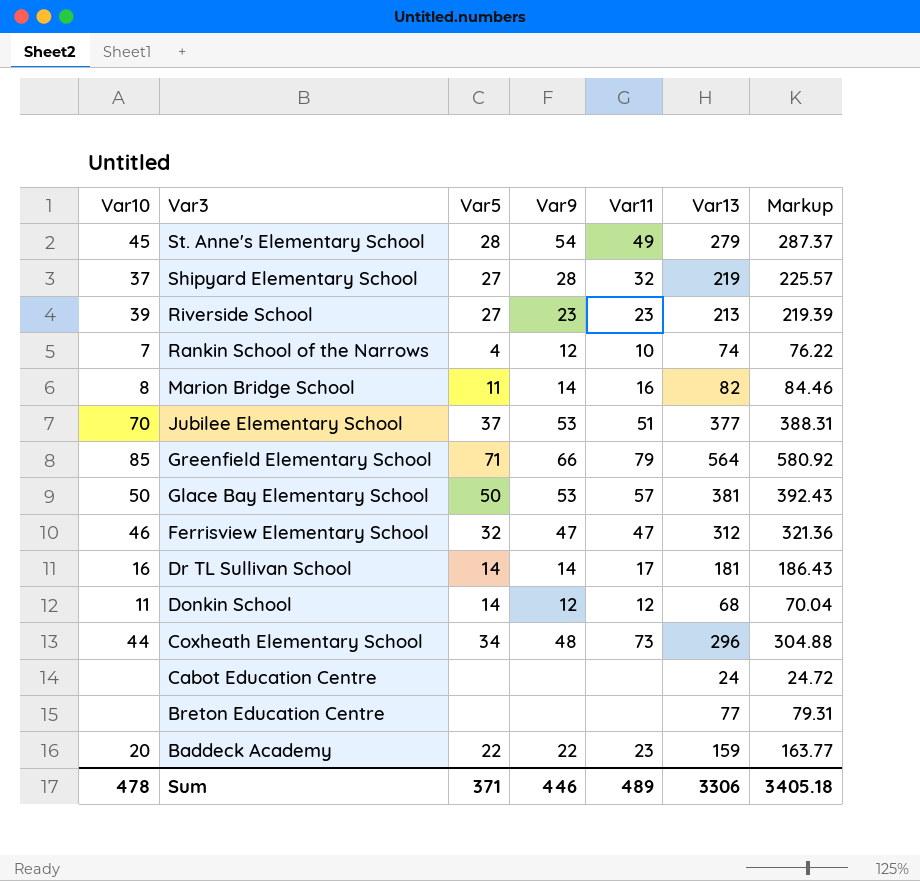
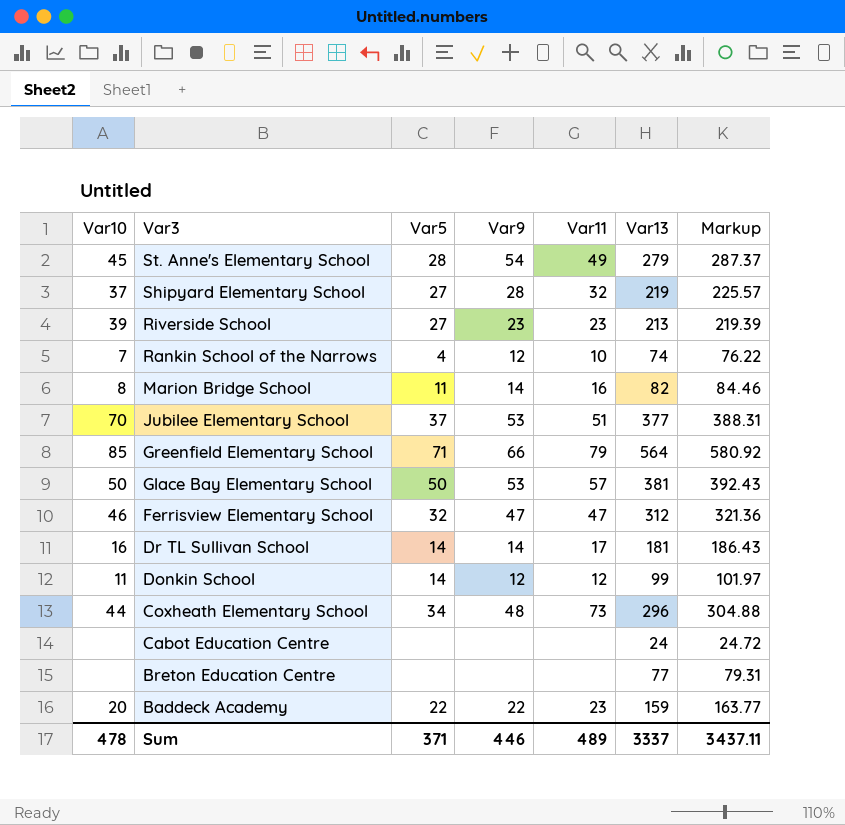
Donkin School | Var13: 68 -> 99
Donkin School | Markup: 70.04 -> 101.97
Sum | Var13: 3306 -> 3337
Sum | Markup: 3405.18 -> 3437.11

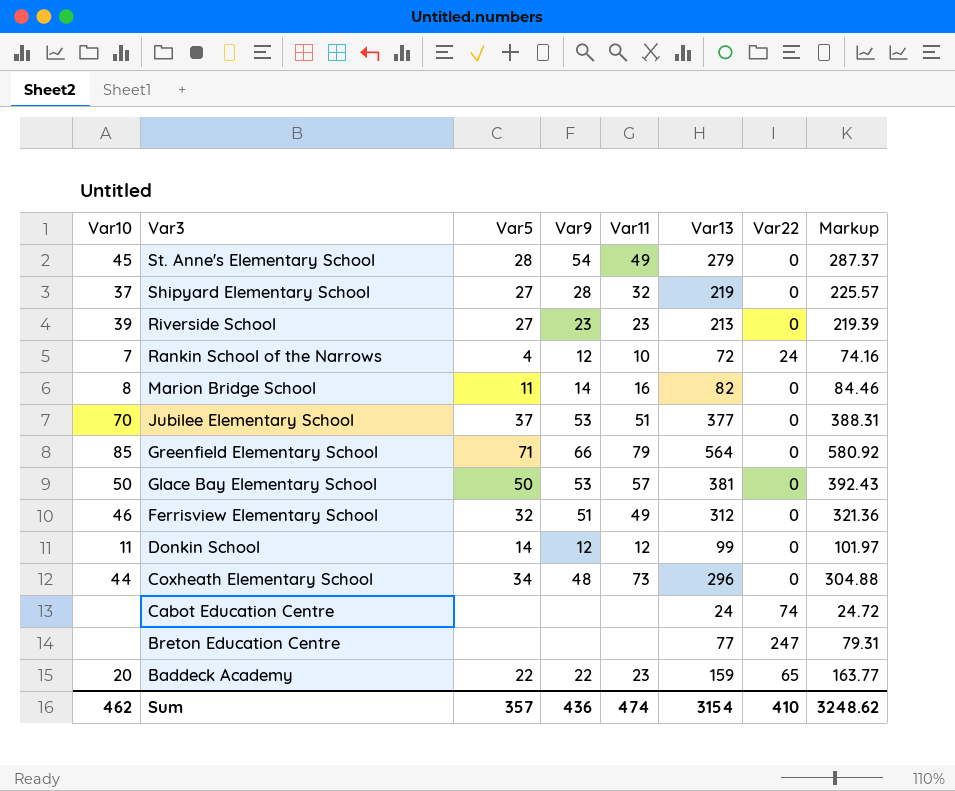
column Var22 | position: none -> 7
row Dr TL Sullivan School: 16 | 14 | 14 | 17 | 181 | 186.43 -> none
Rankin School of the Narrows | Var13: 74 -> 72
Rankin School of the Narrows | Markup: 76.22 -> 74.16
Ferrisview Elementary School | Var9: 47 -> 51
Ferrisview Elementary School | Var11: 47 -> 49
Sum | Var10: 478 -> 462
Sum | Var5: 371 -> 357
Sum | Var9: 446 -> 436
Sum | Var11: 489 -> 474
Sum | Var13: 3337 -> 3154
Sum | Markup: 3437.11 -> 3248.62

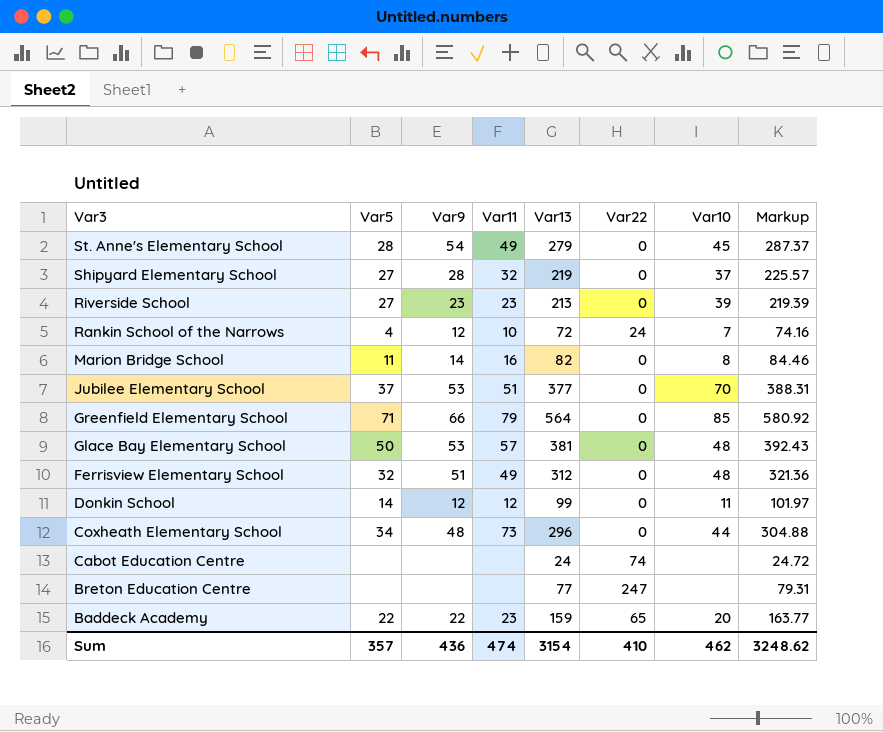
column Var10 | position: 1 -> 7
Glace Bay Elementary School | Var10: 50 -> 48
Ferrisview Elementary School | Var10: 46 -> 48

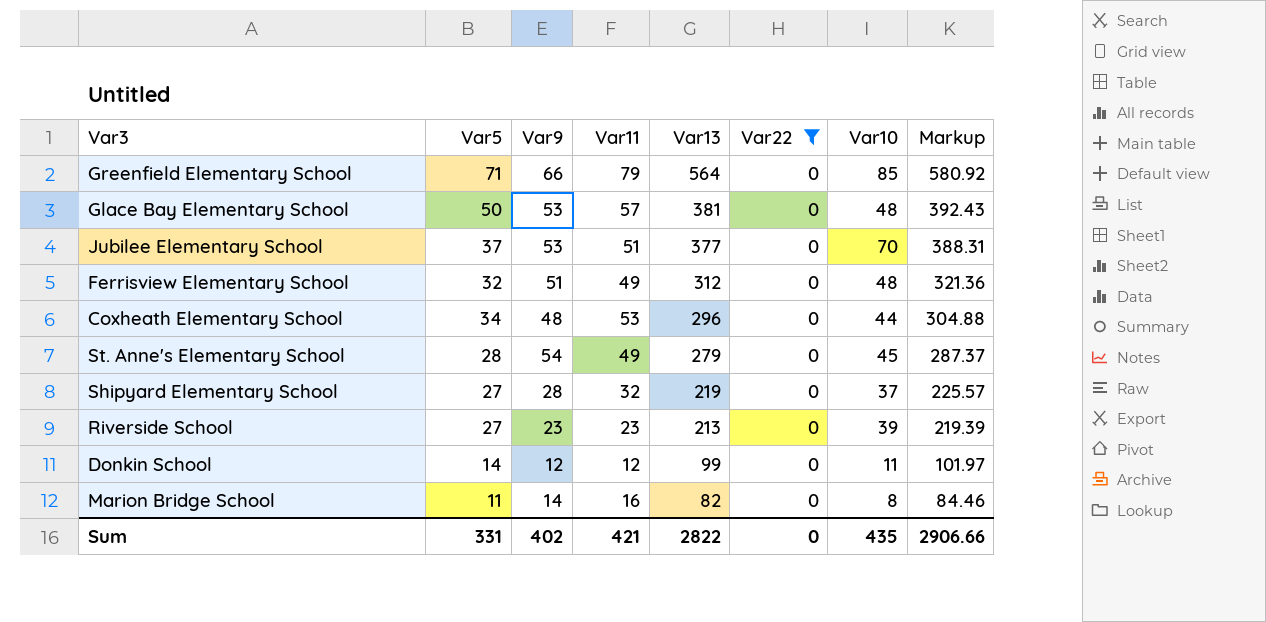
filter: none -> Var22 = 0
row order: Var3 descending -> Var13 descending
Coxheath Elementary School | Var11: 73 -> 53
Sum | Var5: 357 -> 331
Sum | Var9: 436 -> 402
Sum | Var11: 474 -> 421
Sum | Var13: 3154 -> 2822
Sum | Var22: 410 -> 0
Sum | Var10: 462 -> 435
Sum | Markup: 3248.62 -> 2906.66

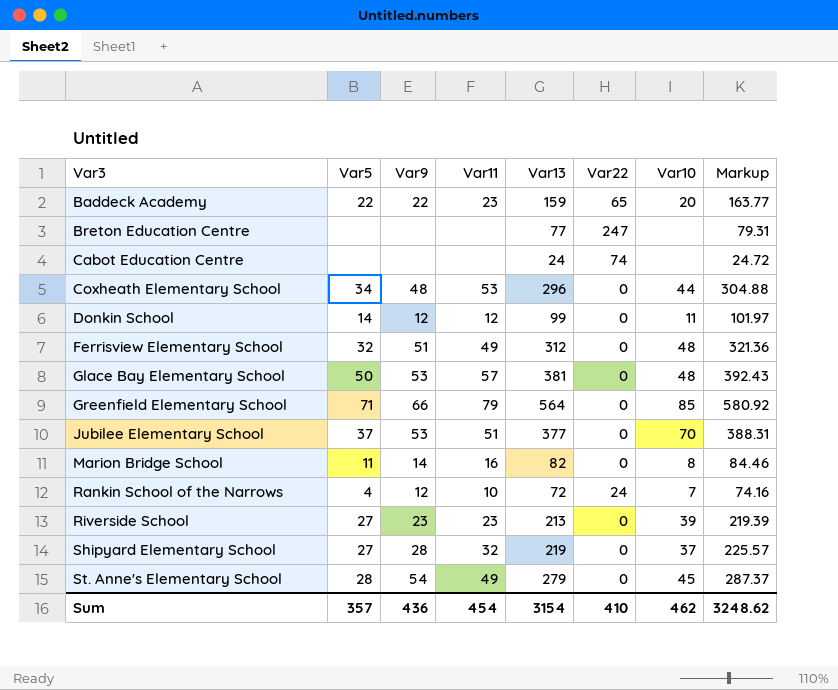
filter: Var22 = 0 -> none
row order: Var13 descending -> Var3 ascending
Sum | Var5: 331 -> 357
Sum | Var9: 402 -> 436
Sum | Var11: 421 -> 454
Sum | Var13: 2822 -> 3154
Sum | Var22: 0 -> 410
Sum | Var10: 435 -> 462
Sum | Markup: 2906.66 -> 3248.62

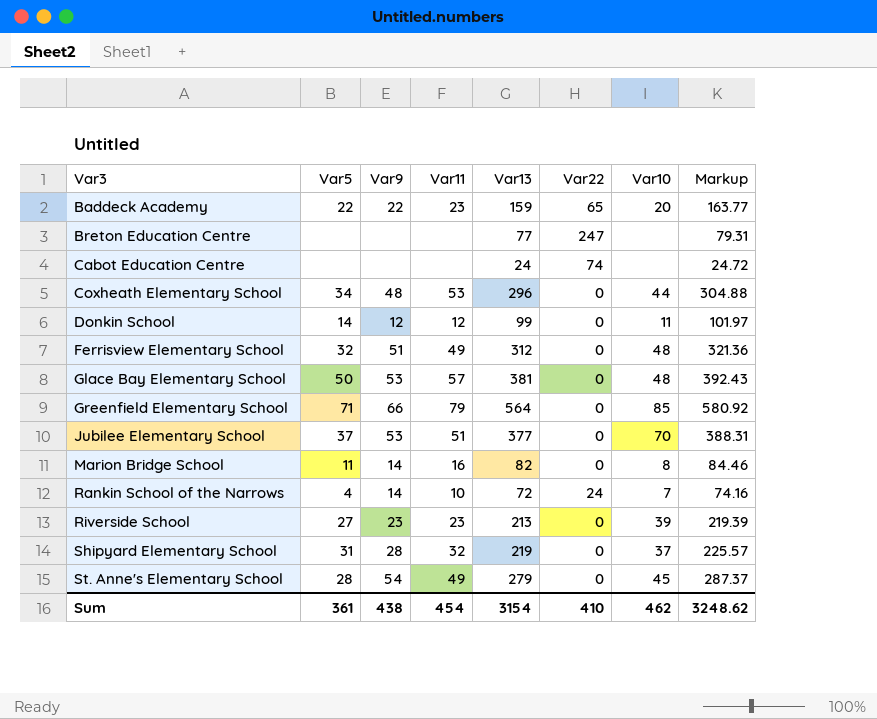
Rankin School of the Narrows | Var9: 12 -> 14
Shipyard Elementary School | Var5: 27 -> 31
Sum | Var5: 357 -> 361
Sum | Var9: 436 -> 438

